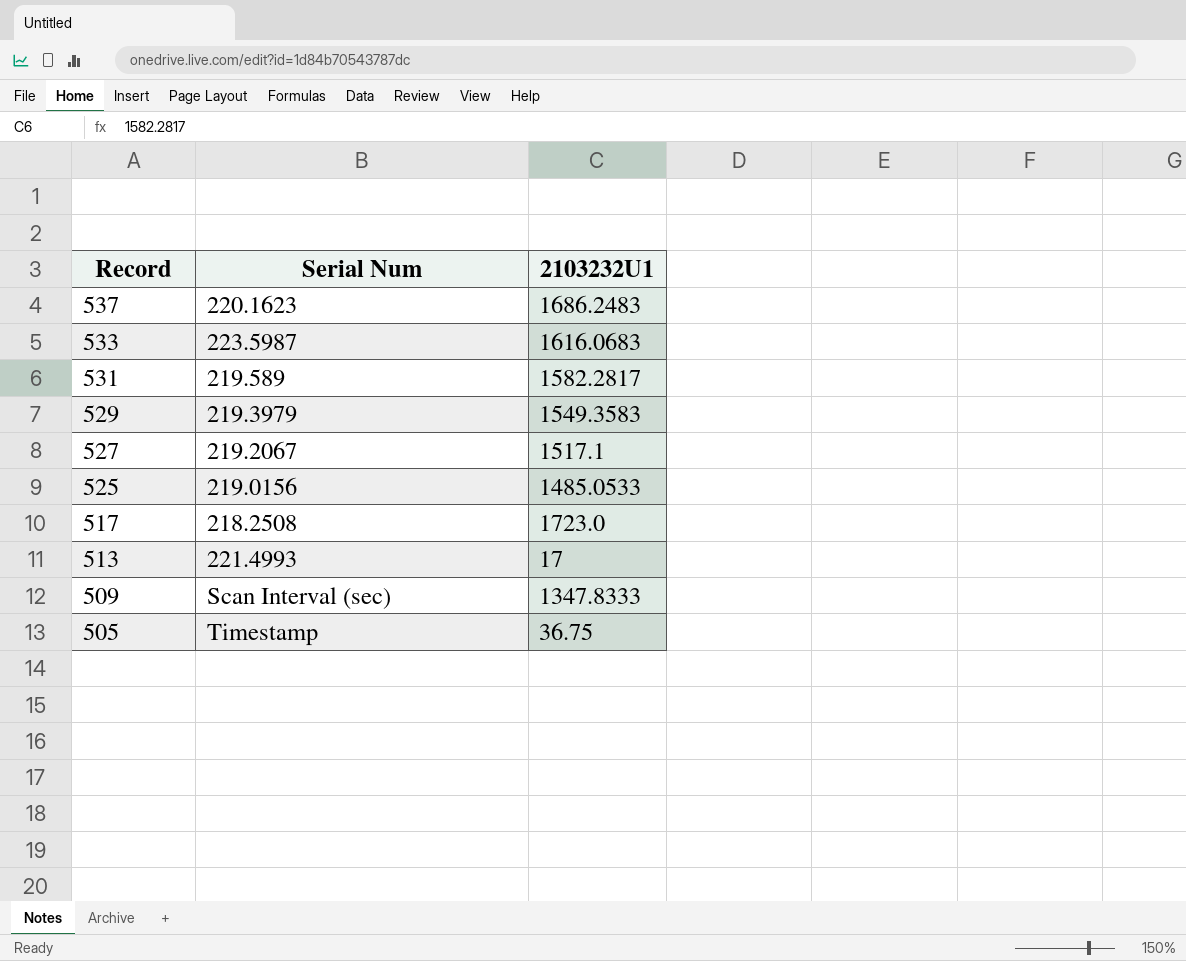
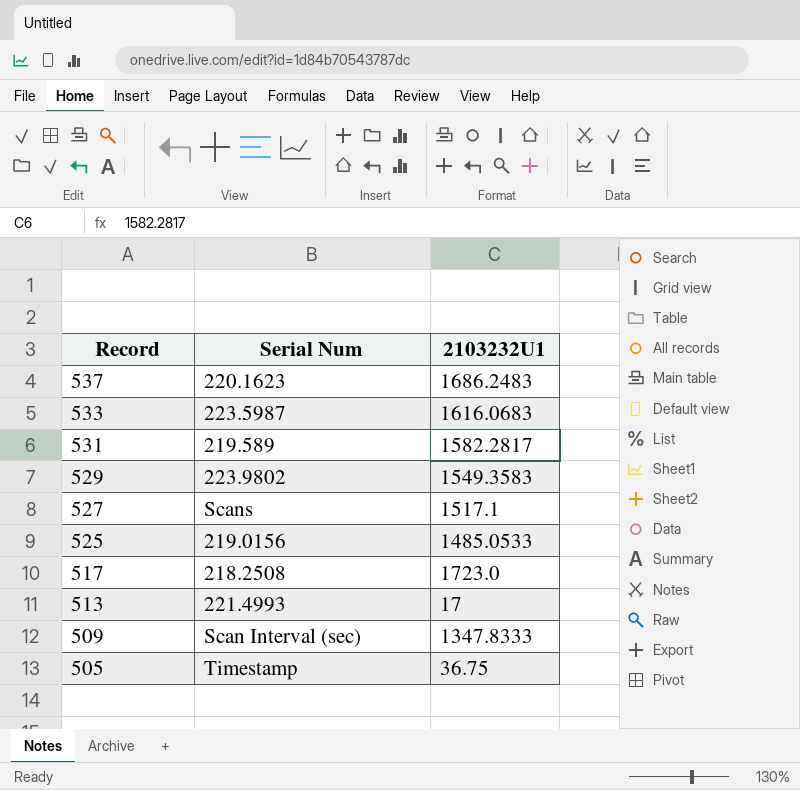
529 | Serial Num: 219.3979 -> 223.9802
527 | Serial Num: 219.2067 -> Scans

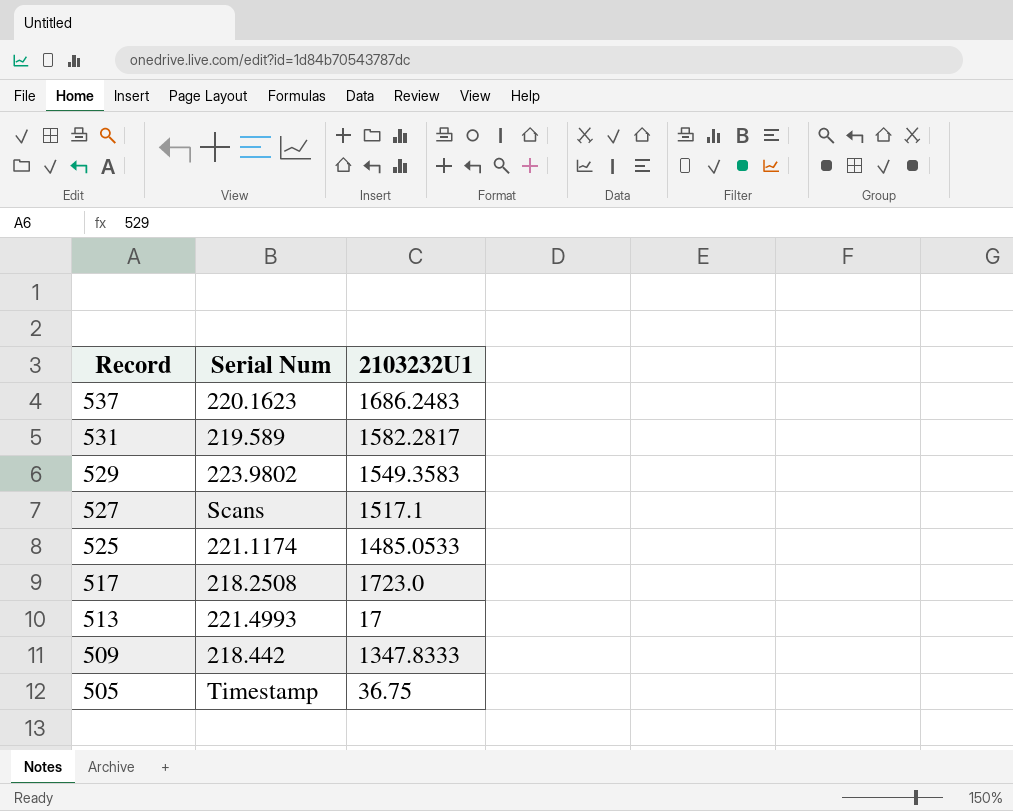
row 533: 223.5987 | 1616.0683 -> none
525 | Serial Num: 219.0156 -> 221.1174
509 | Serial Num: Scan Interval (sec) -> 218.442

